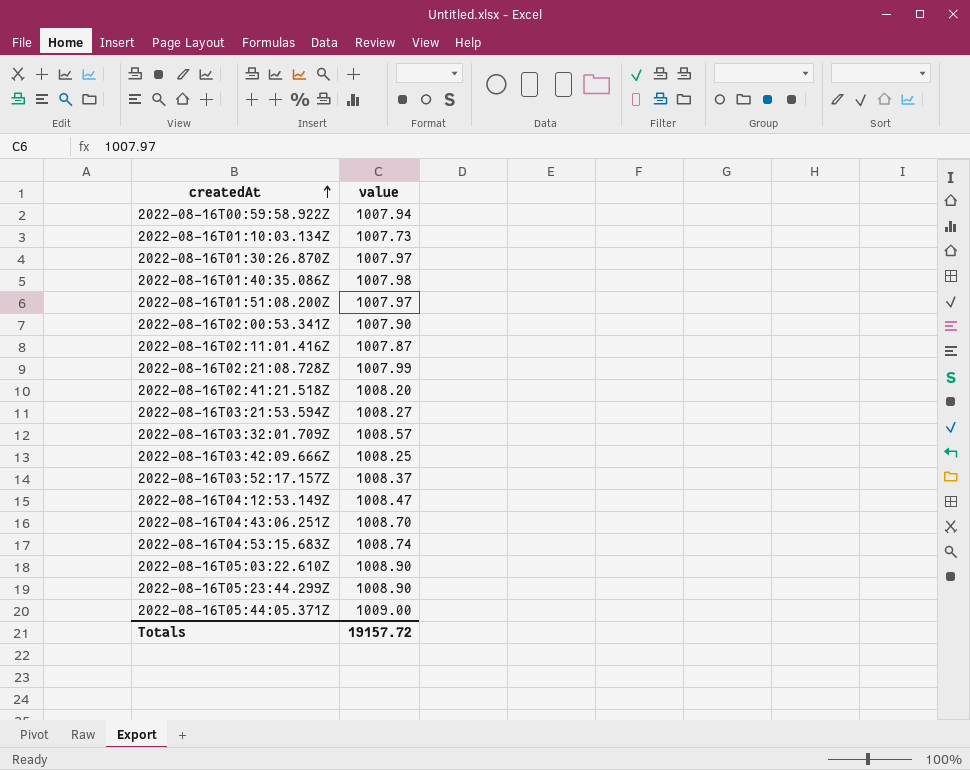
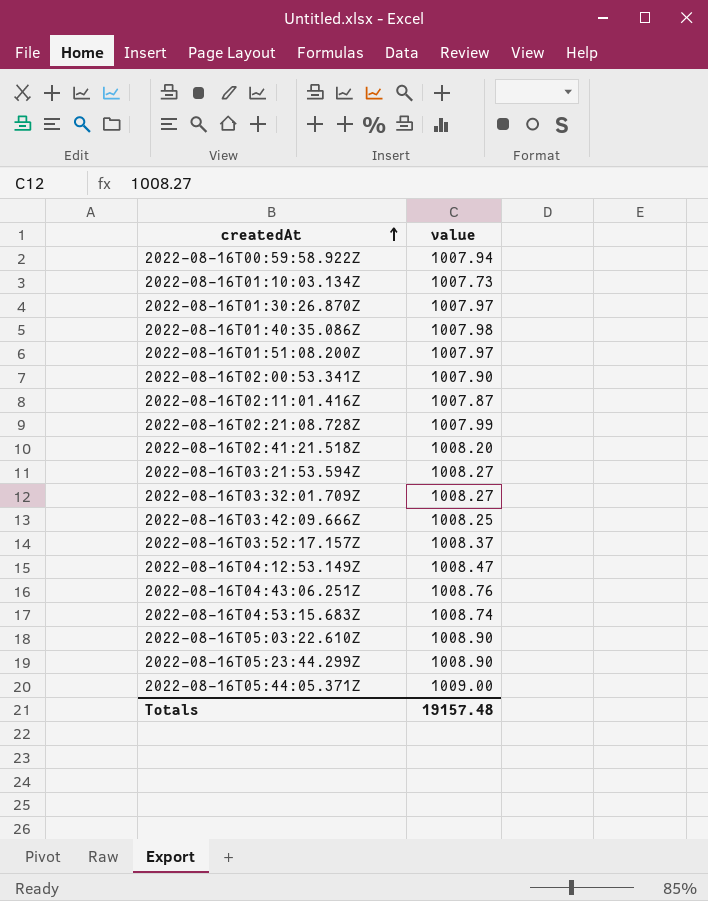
2022-08-16T03:32:01.709Z | value: 1008.57 -> 1008.27
2022-08-16T04:43:06.251Z | value: 1008.70 -> 1008.76
Totals | value: 19157.72 -> 19157.48

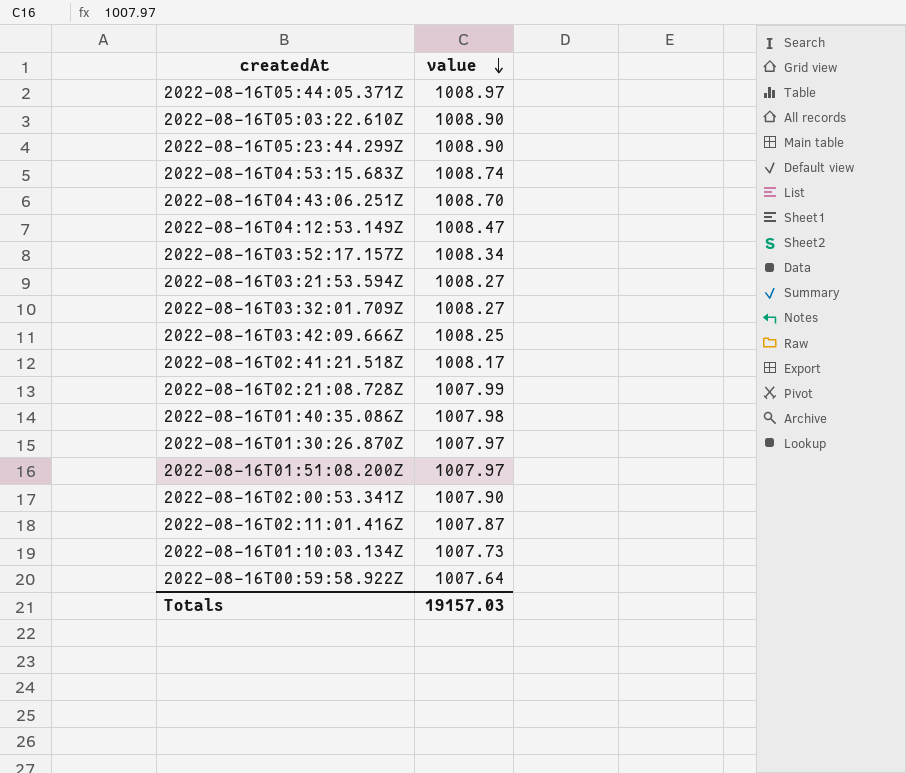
row order: createdAt ascending -> value descending
2022-08-16T05:44:05.371Z | value: 1009.00 -> 1008.97
2022-08-16T04:43:06.251Z | value: 1008.76 -> 1008.70
2022-08-16T03:52:17.157Z | value: 1008.37 -> 1008.34
2022-08-16T02:41:21.518Z | value: 1008.20 -> 1008.17
2022-08-16T00:59:58.922Z | value: 1007.94 -> 1007.64
Totals | value: 19157.48 -> 19157.03

